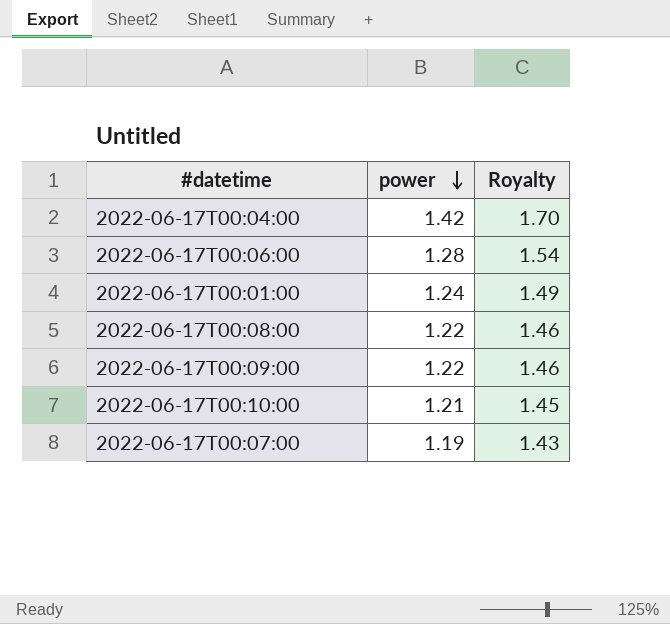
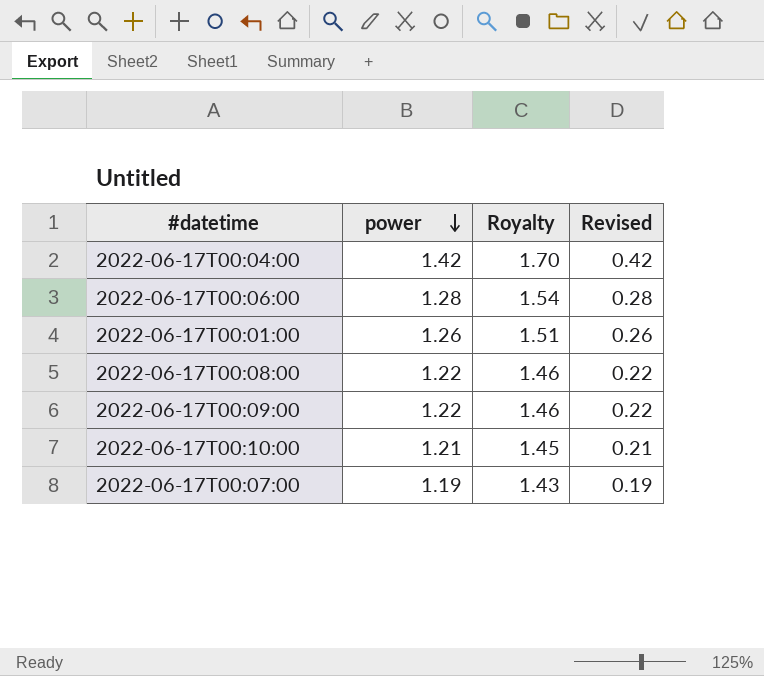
column Revised | formula: none -> [power] - 1
2022-06-17T00:01:00 | power: 1.24 -> 1.26
2022-06-17T00:01:00 | Royalty: 1.49 -> 1.51

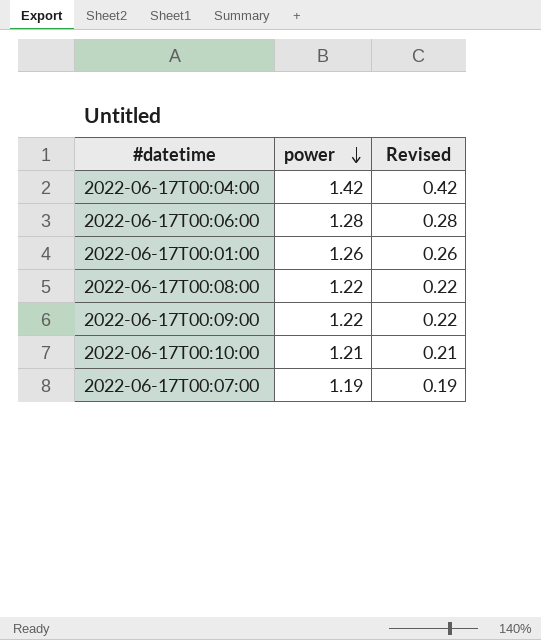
column Royalty | formula: [power] * 1.2 -> none

